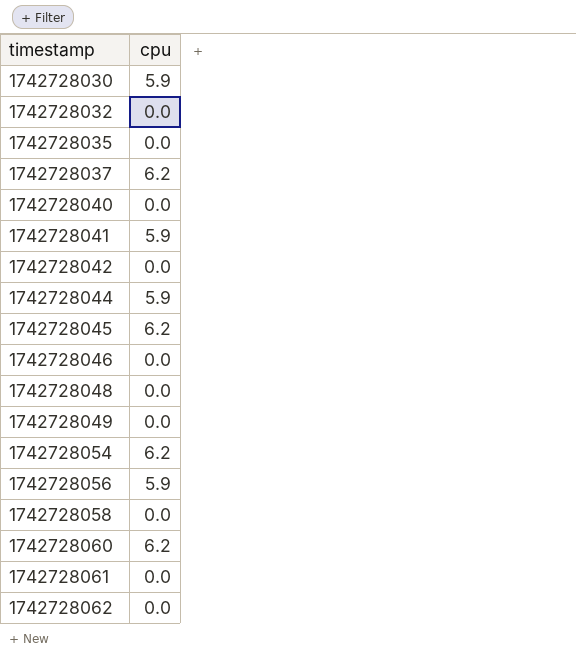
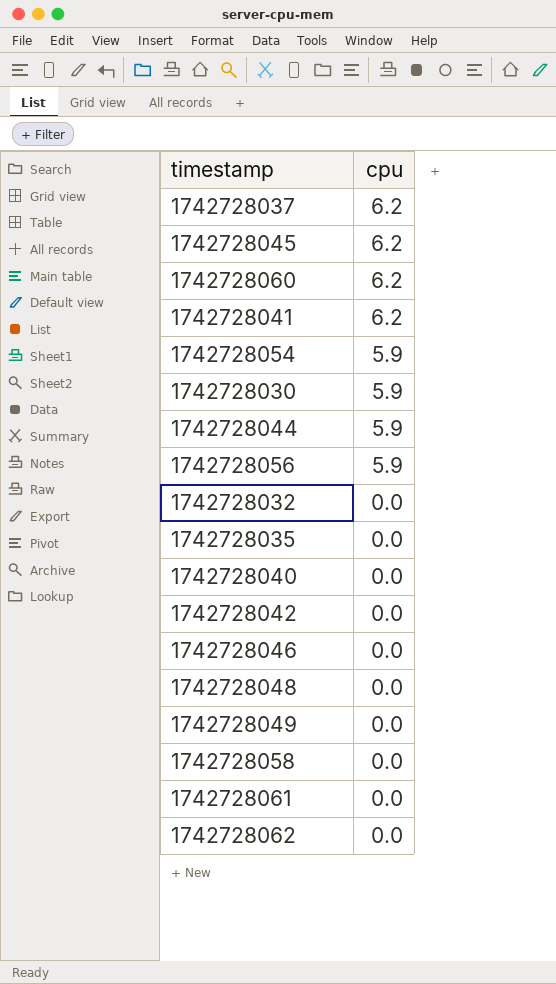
row order: timestamp ascending -> cpu descending
1742728041 | cpu: 5.9 -> 6.2
1742728054 | cpu: 6.2 -> 5.9

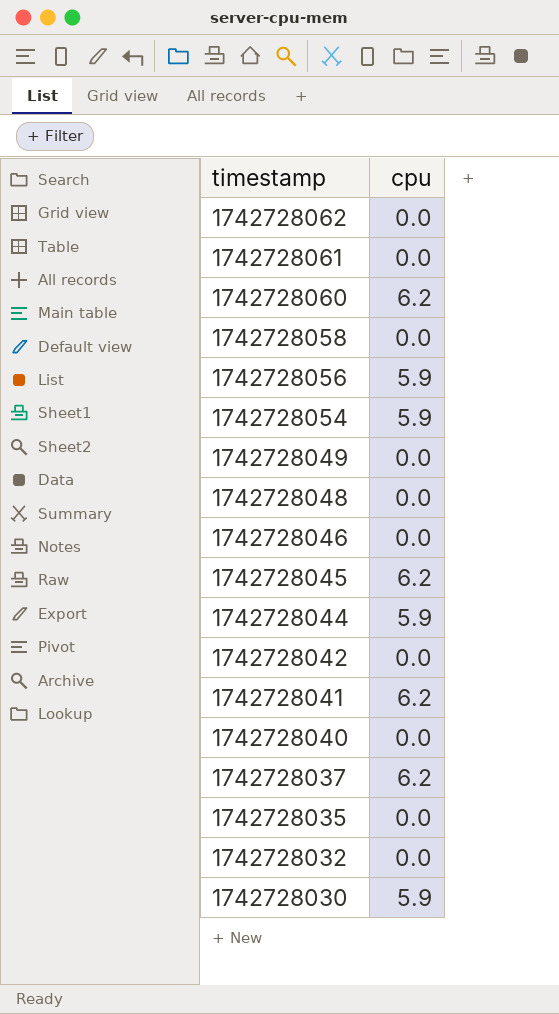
row order: cpu descending -> timestamp descending

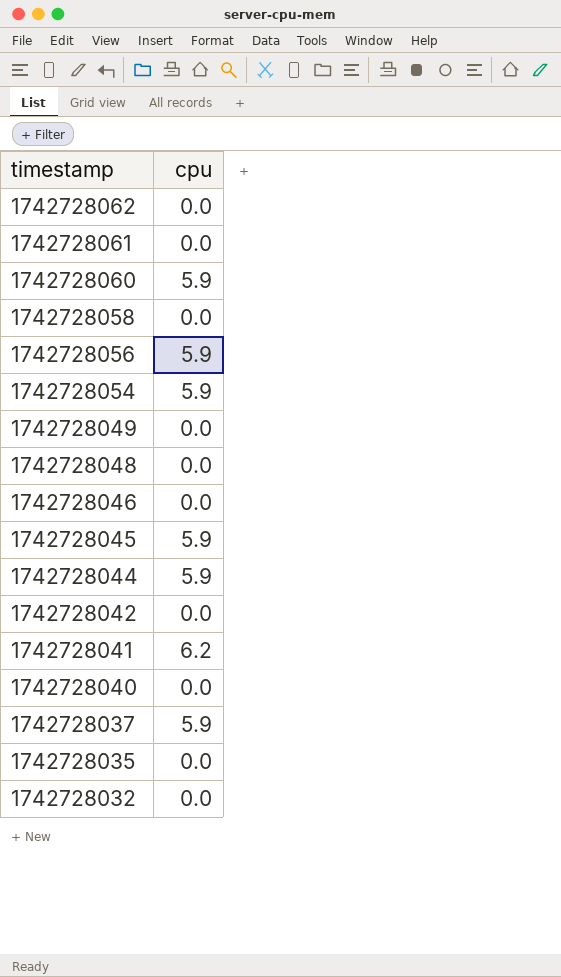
row 1742728030: 5.9 -> none
1742728060 | cpu: 6.2 -> 5.9
1742728045 | cpu: 6.2 -> 5.9
1742728037 | cpu: 6.2 -> 5.9

